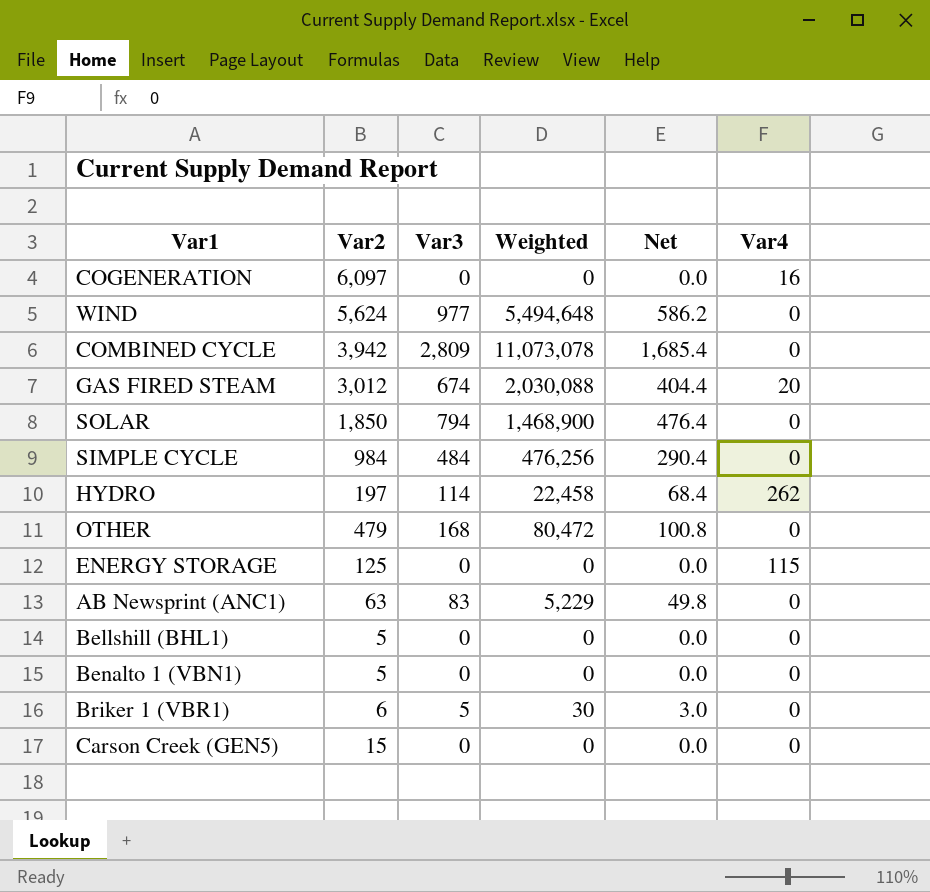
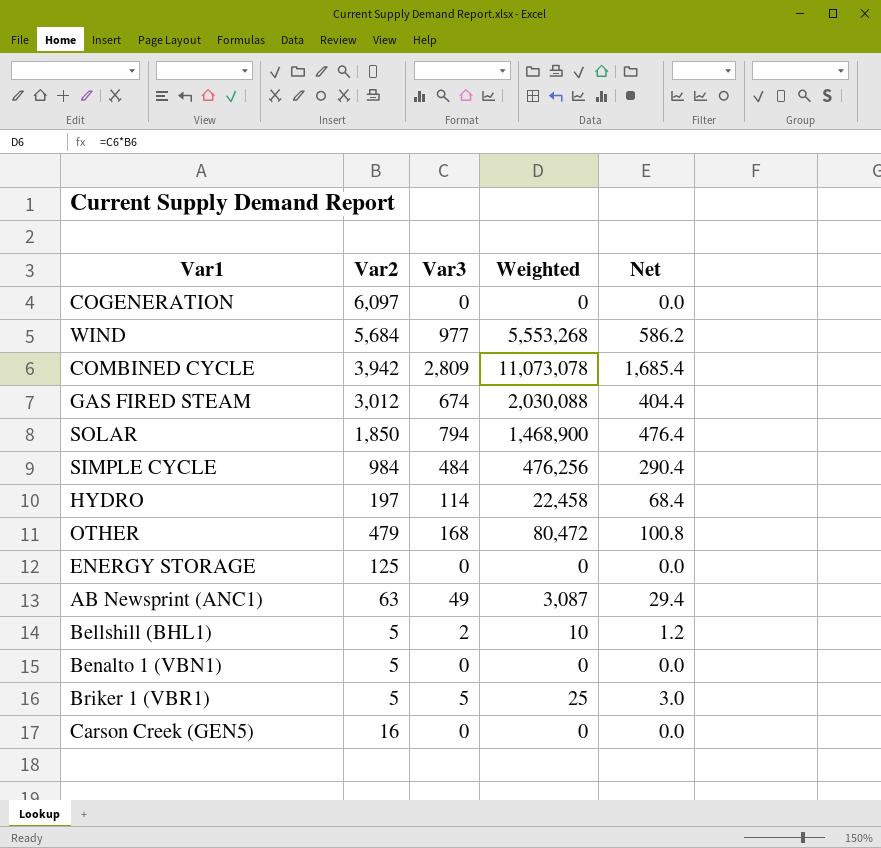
column Var4 | position: 6 -> none
WIND | Var2: 5,624 -> 5,684
WIND | Weighted: 5,494,648 -> 5,553,268
AB Newsprint (ANC1) | Var3: 83 -> 49
AB Newsprint (ANC1) | Weighted: 5,229 -> 3,087
AB Newsprint (ANC1) | Net: 49.8 -> 29.4
Bellshill (BHL1) | Var3: 0 -> 2
Bellshill (BHL1) | Weighted: 0 -> 10
Bellshill (BHL1) | Net: 0.0 -> 1.2
Briker 1 (VBR1) | Var2: 6 -> 5
Briker 1 (VBR1) | Weighted: 30 -> 25
Carson Creek (GEN5) | Var2: 15 -> 16

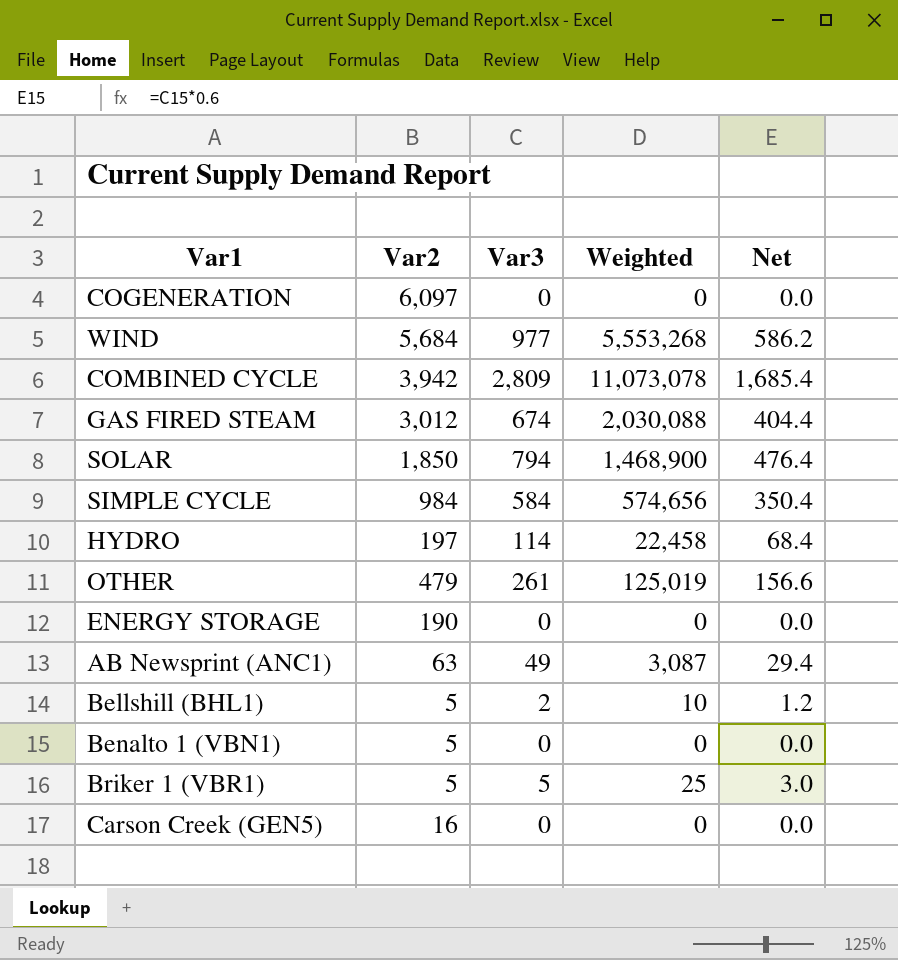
SIMPLE CYCLE | Var3: 484 -> 584
SIMPLE CYCLE | Weighted: 476,256 -> 574,656
SIMPLE CYCLE | Net: 290.4 -> 350.4
OTHER | Var3: 168 -> 261
OTHER | Weighted: 80,472 -> 125,019
OTHER | Net: 100.8 -> 156.6
ENERGY STORAGE | Var2: 125 -> 190

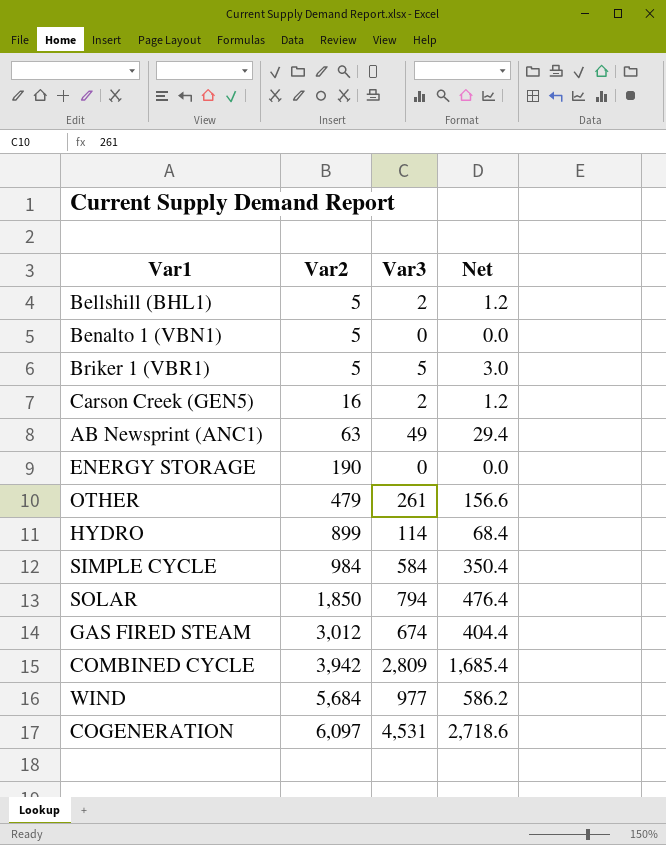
row order: none -> Var2 ascending
column Weighted | formula: [Var2] * [Var3] -> none
Carson Creek (GEN5) | Var3: 0 -> 2
Carson Creek (GEN5) | Net: 0.0 -> 1.2
HYDRO | Var2: 197 -> 899
COGENERATION | Var3: 0 -> 4,531
COGENERATION | Net: 0.0 -> 2,718.6

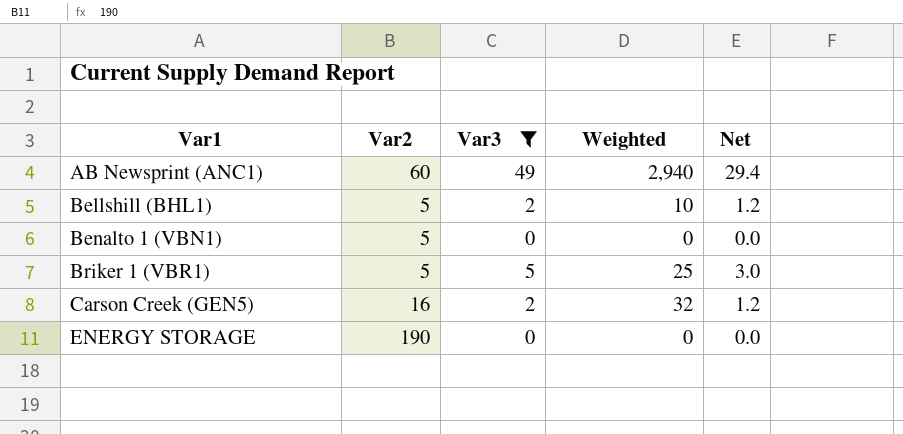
filter: none -> Var3 <= 49
row order: Var2 ascending -> Var1 ascending
column Weighted | formula: none -> [Var2] * [Var3]
AB Newsprint (ANC1) | Var2: 63 -> 60

